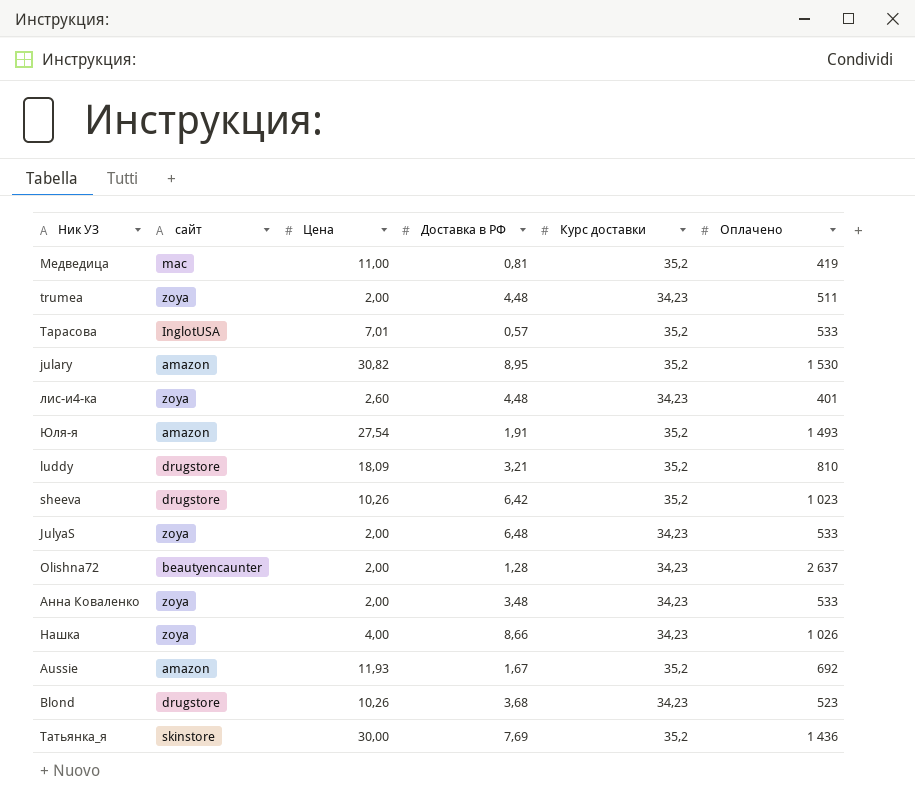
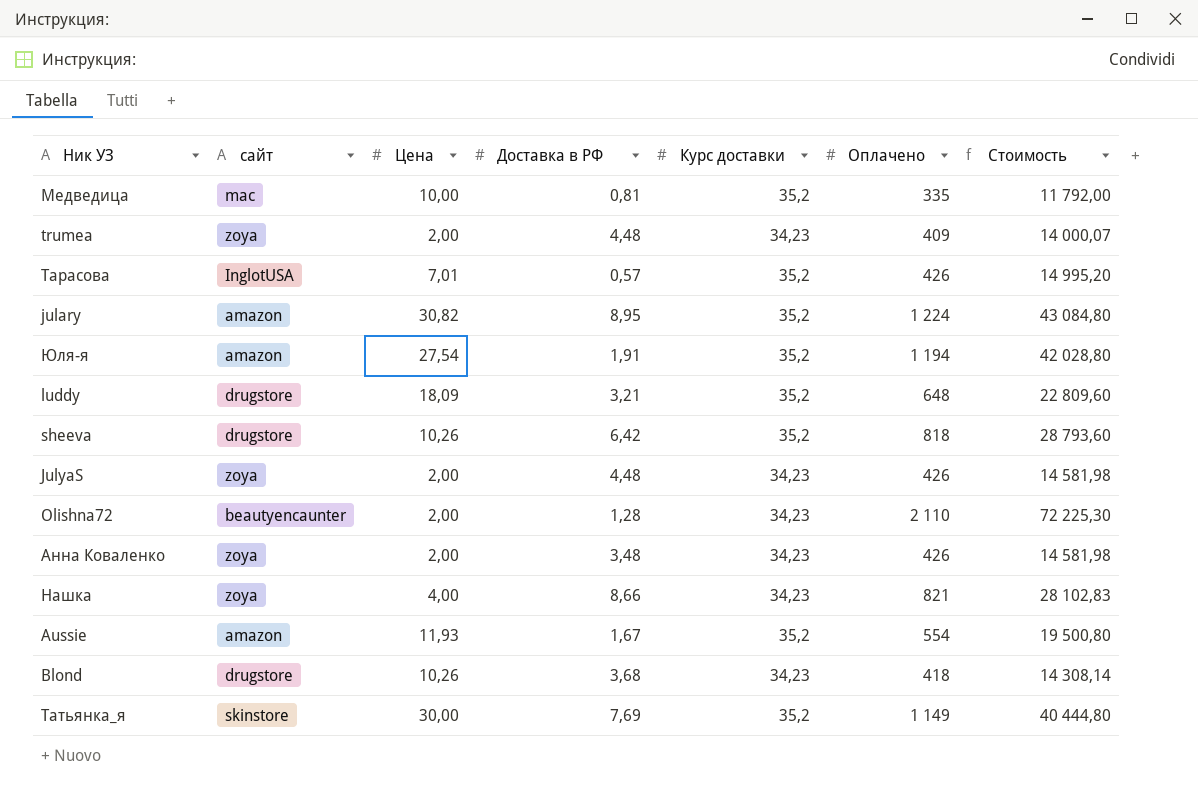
column Стоимость | formula: none -> [Курс доставки] * [Оплачено]
row лис-и4-ка: zoya | 2,60 | 4,48 | 34,23 | 401 -> none
Медведица | Цена: 11,00 -> 10,00
Медведица | Оплачено: 419 -> 335
trumea | Оплачено: 511 -> 409
Тарасова | Оплачено: 533 -> 426
julary | Оплачено: 1 530 -> 1 224
Юля-я | Оплачено: 1 493 -> 1 194
luddy | Оплачено: 810 -> 648
sheeva | Оплачено: 1 023 -> 818
JulyaS | Доставка в РФ: 6,48 -> 4,48
JulyaS | Оплачено: 533 -> 426
Olishna72 | Оплачено: 2 637 -> 2 110
Анна Коваленко | Оплачено: 533 -> 426
Нашка | Оплачено: 1 026 -> 821
Aussie | Оплачено: 692 -> 554
Blond | Оплачено: 523 -> 418
Татьянка_я | Оплачено: 1 436 -> 1 149

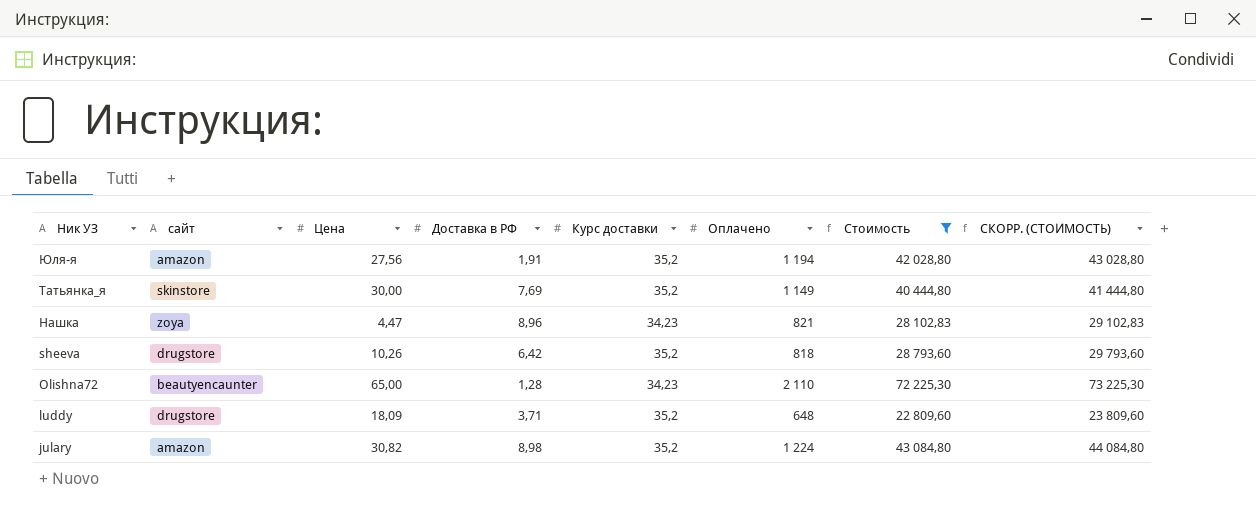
filter: none -> Стоимость >= 22 809,60
row order: none -> Ник УЗ descending
column СКОРР. (СТОИМОСТЬ) | formula: none -> [Стоимость] + 1000
Юля-я | Цена: 27,54 -> 27,56
Нашка | Цена: 4,00 -> 4,47
Нашка | Доставка в РФ: 8,66 -> 8,96
Olishna72 | Цена: 2,00 -> 65,00
luddy | Доставка в РФ: 3,21 -> 3,71
julary | Доставка в РФ: 8,95 -> 8,98

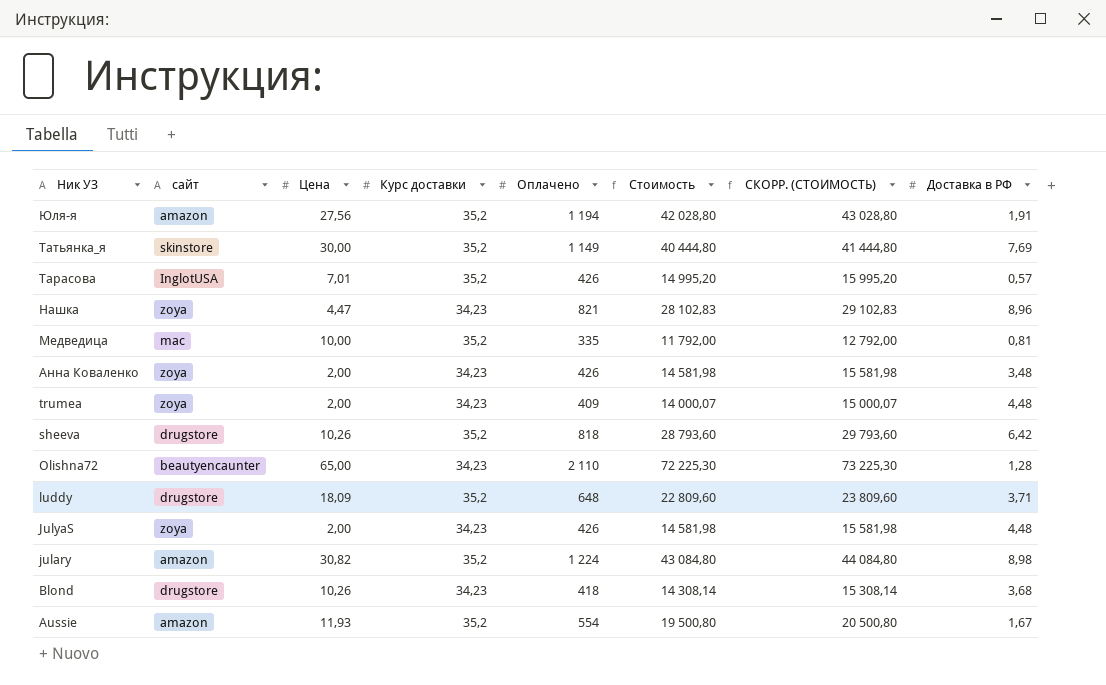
filter: Стоимость >= 22 809,60 -> none
column Доставка в РФ | position: 4 -> 8

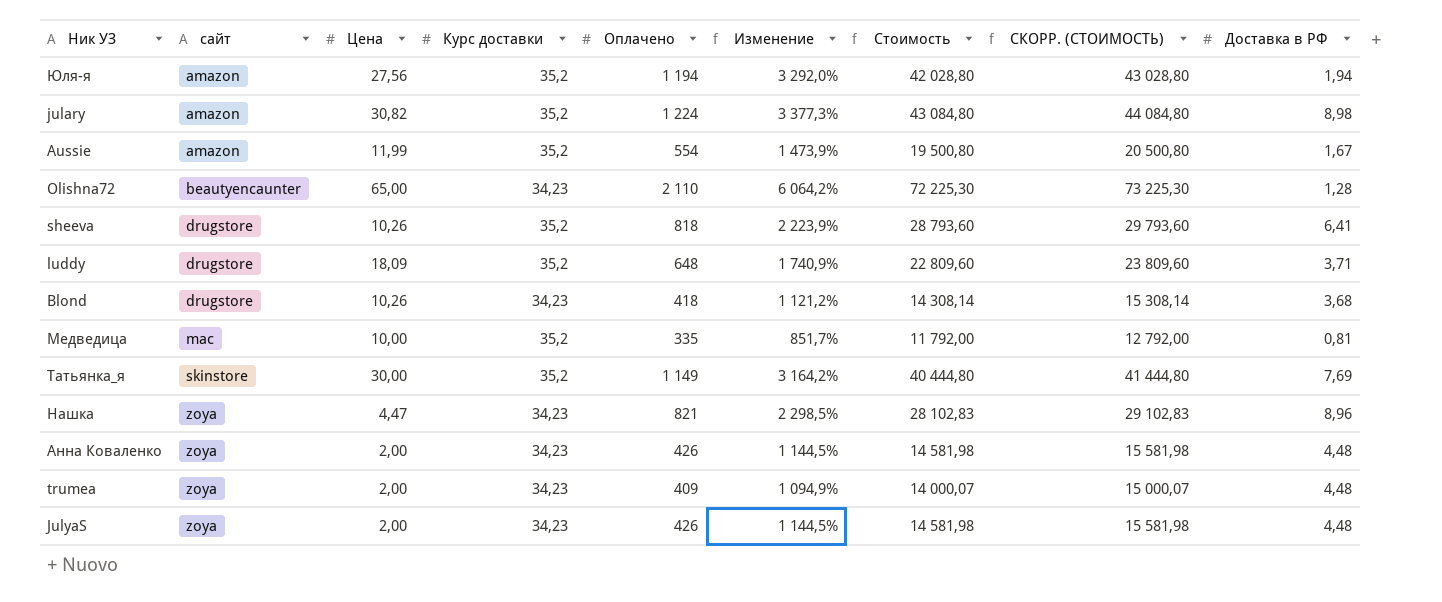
row order: Ник УЗ descending -> сайт ascending
column Изменение | formula: none -> ([Оплачено] - [Курс доставки]) / [Курс доставки]
row Тарасова: InglotUSA | 7,01 | 35,2 | 426 | 14 995,20 | 15 995,20 | 0,57 -> none
Юля-я | Доставка в РФ: 1,91 -> 1,94
Aussie | Цена: 11,93 -> 11,99
sheeva | Доставка в РФ: 6,42 -> 6,41
Анна Коваленко | Доставка в РФ: 3,48 -> 4,48

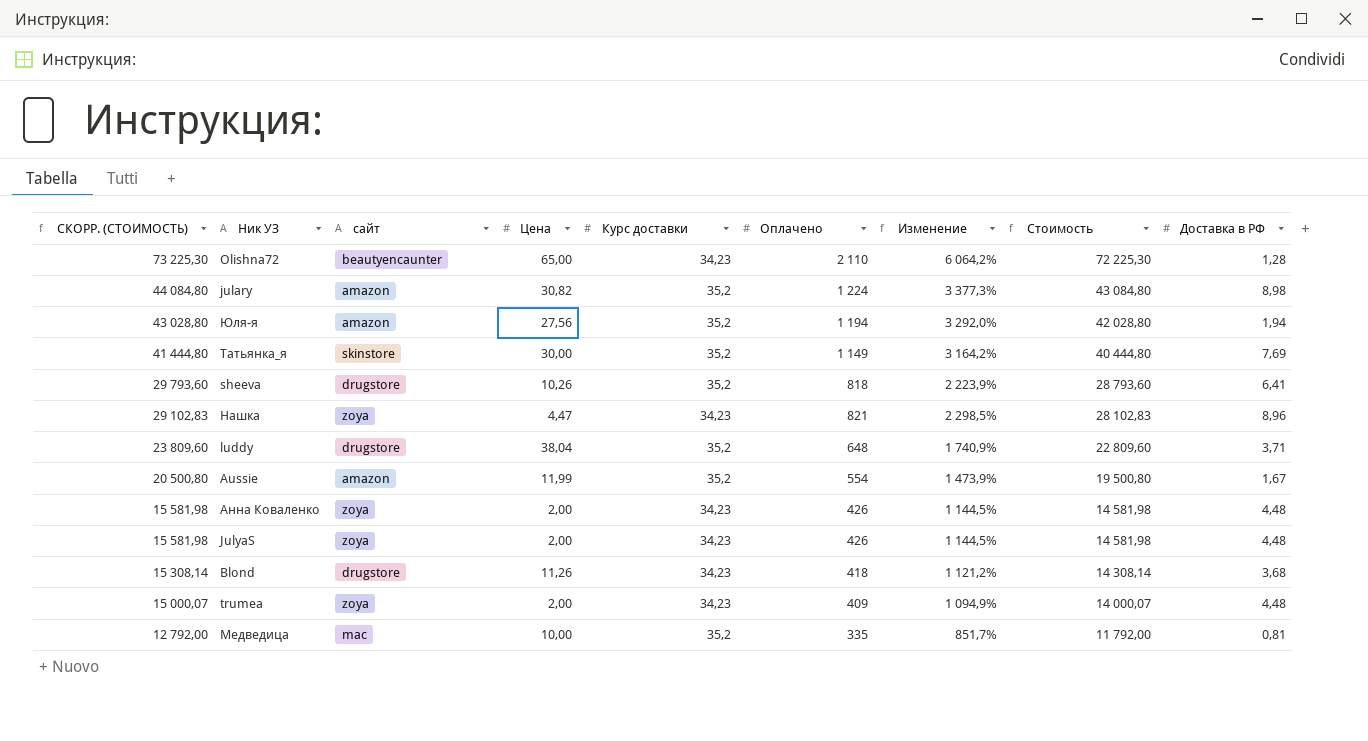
row order: сайт ascending -> СКОРР. (СТОИМОСТЬ) descending
column СКОРР. (СТОИМОСТЬ) | position: 8 -> 1
luddy | Цена: 18,09 -> 38,04
Blond | Цена: 10,26 -> 11,26

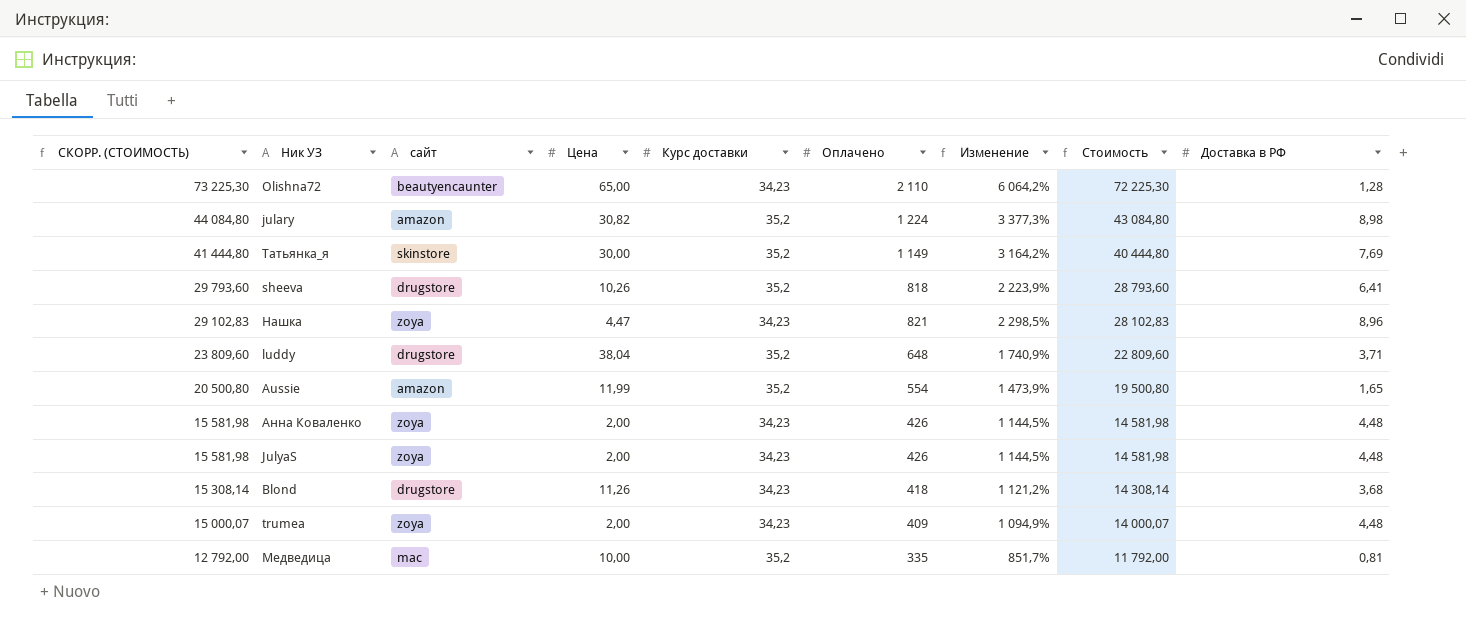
row Юля-я: 43 028,80 | amazon | 27,56 | 35,2 | 1 194 | 3 292,0% | 42 028,80 | 1,94 -> none
Aussie | Доставка в РФ: 1,67 -> 1,65

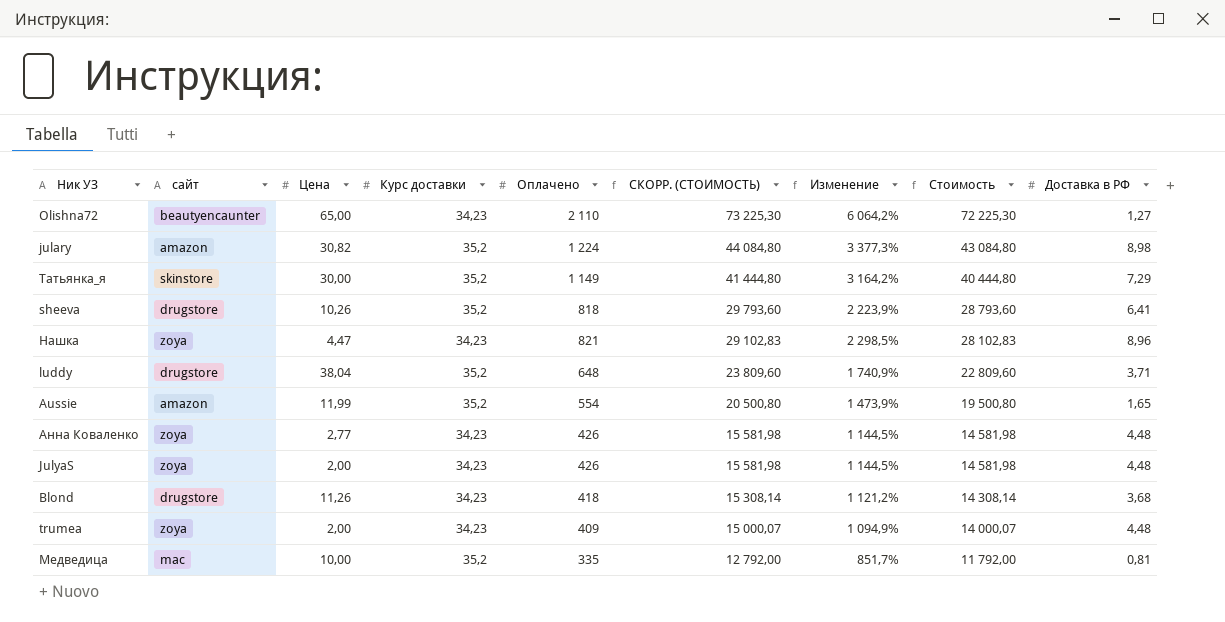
column СКОРР. (СТОИМОСТЬ) | position: 1 -> 6
Olishna72 | Доставка в РФ: 1,28 -> 1,27
Татьянка_я | Доставка в РФ: 7,69 -> 7,29
Анна Коваленко | Цена: 2,00 -> 2,77

